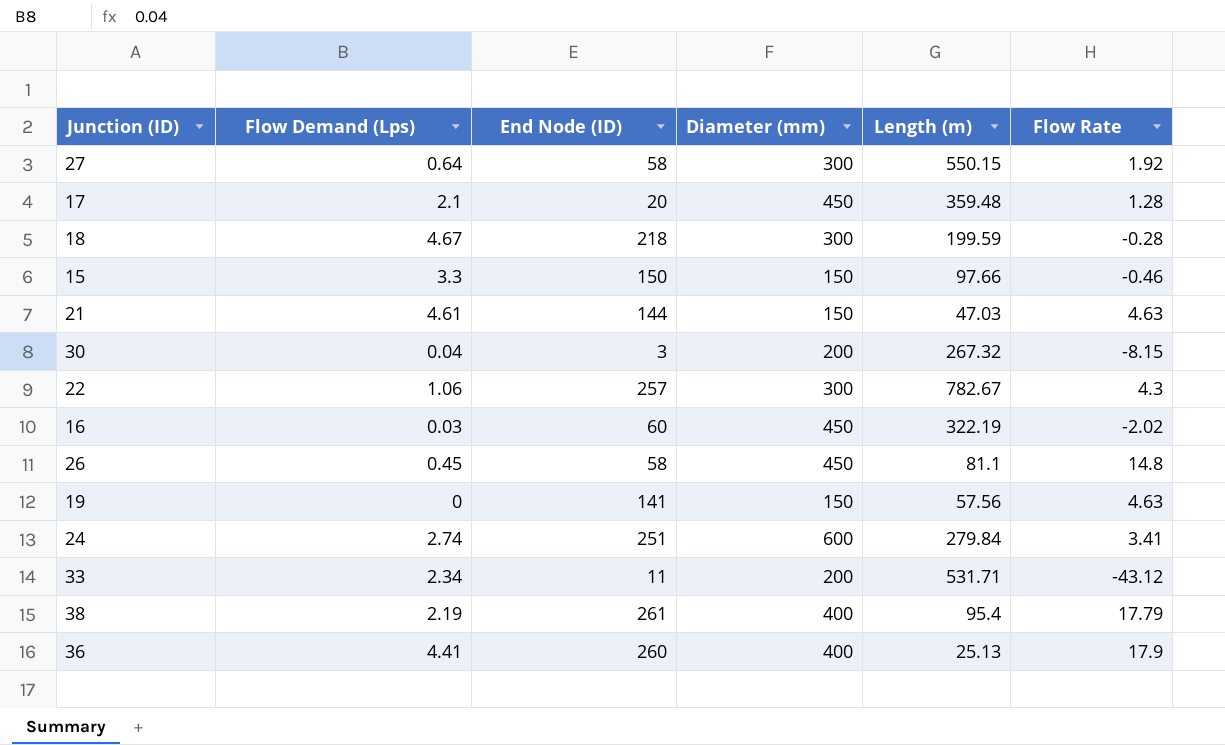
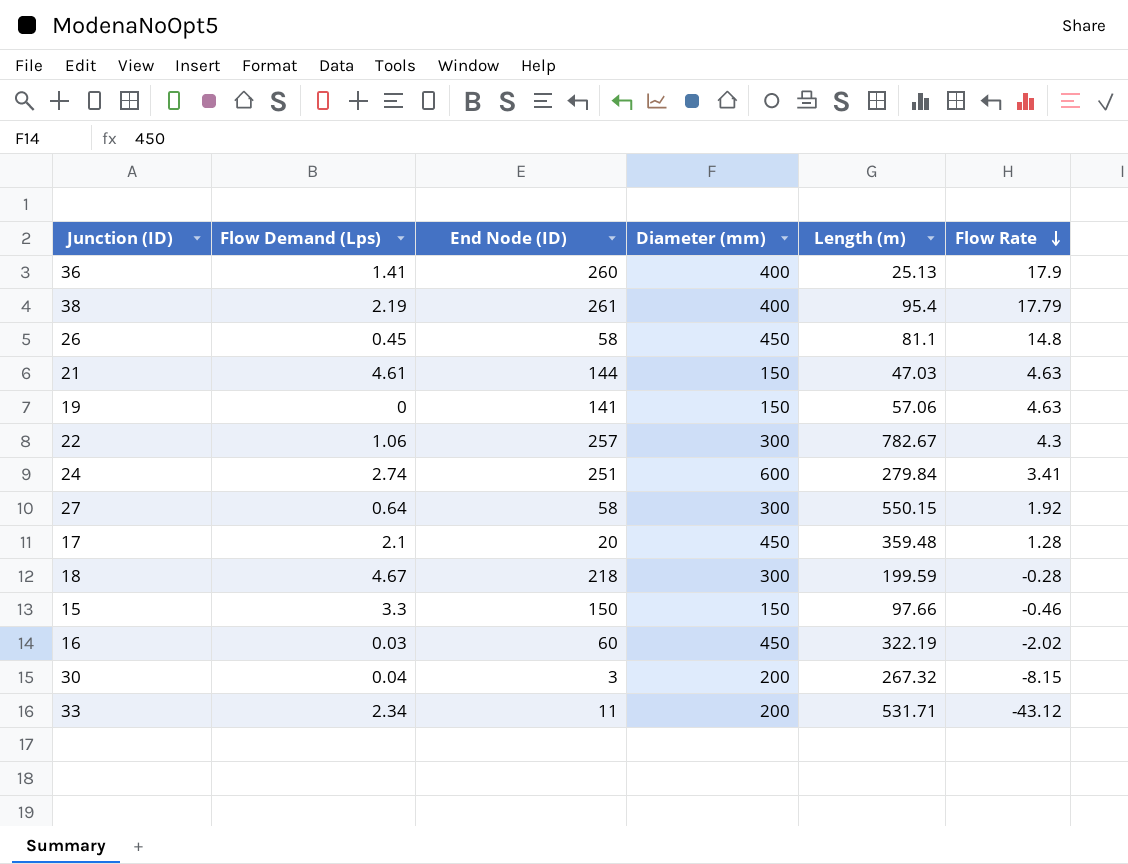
row order: none -> Flow Rate descending
36 | Flow Demand (Lps): 4.41 -> 1.41
19 | Length (m): 57.56 -> 57.06

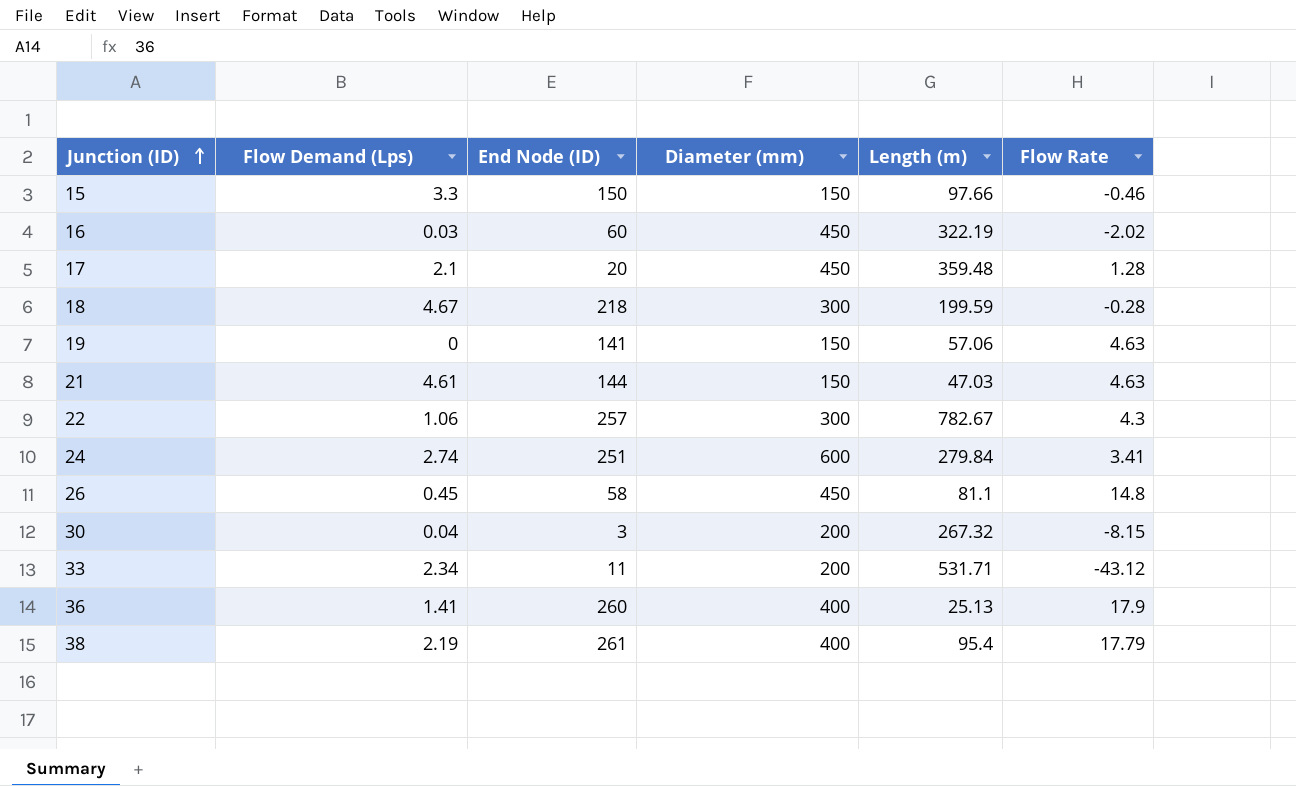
row order: Flow Rate descending -> Junction (ID) ascending
row 27: 0.64 | 58 | 300 | 550.15 | 1.92 -> none

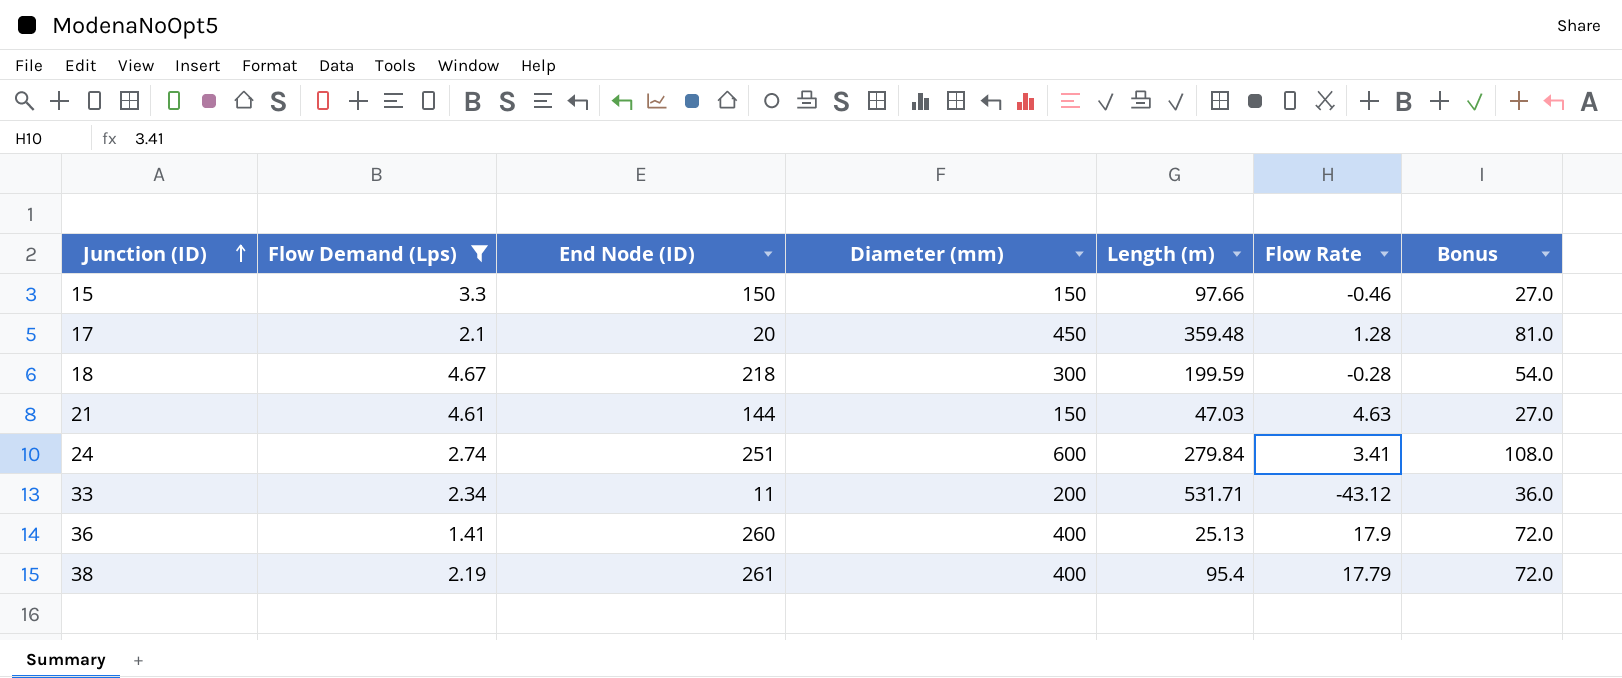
filter: none -> Flow Demand (Lps) >= 1.41
column Bonus | formula: none -> [Diameter (mm)] * 0.18

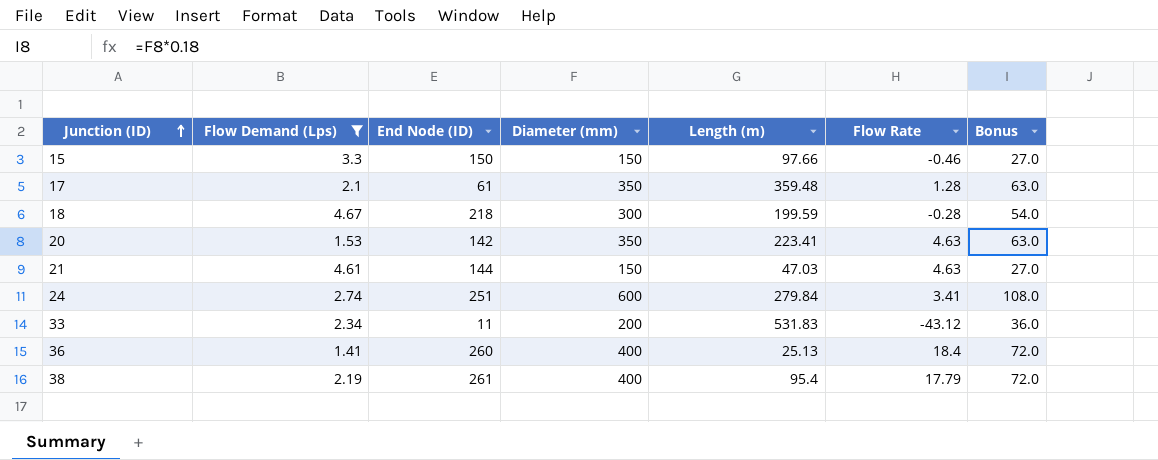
17 | End Node (ID): 20 -> 61
17 | Diameter (mm): 450 -> 350
17 | Bonus: 81.0 -> 63.0
row 20: none -> 1.53 | 142 | 350 | 223.41 | 4.63 | 63.0
33 | Length (m): 531.71 -> 531.83
36 | Flow Rate: 17.9 -> 18.4

